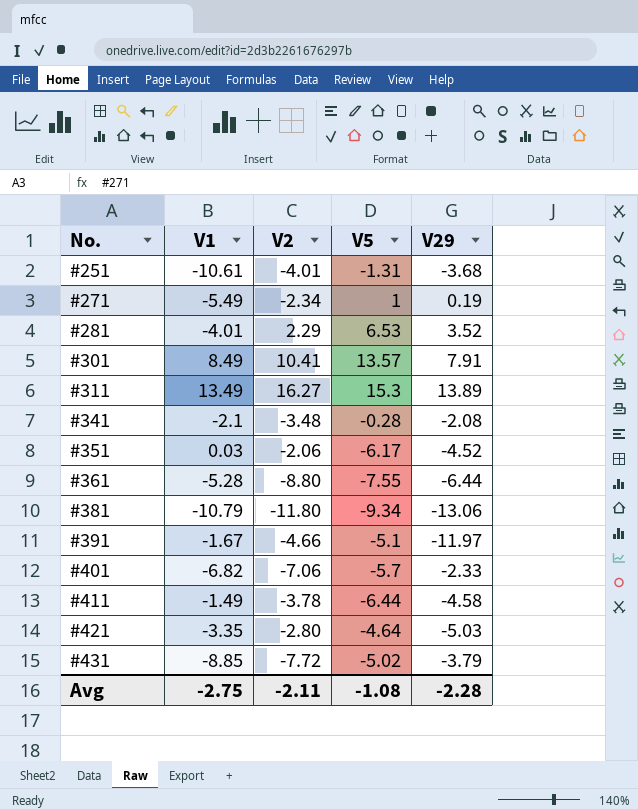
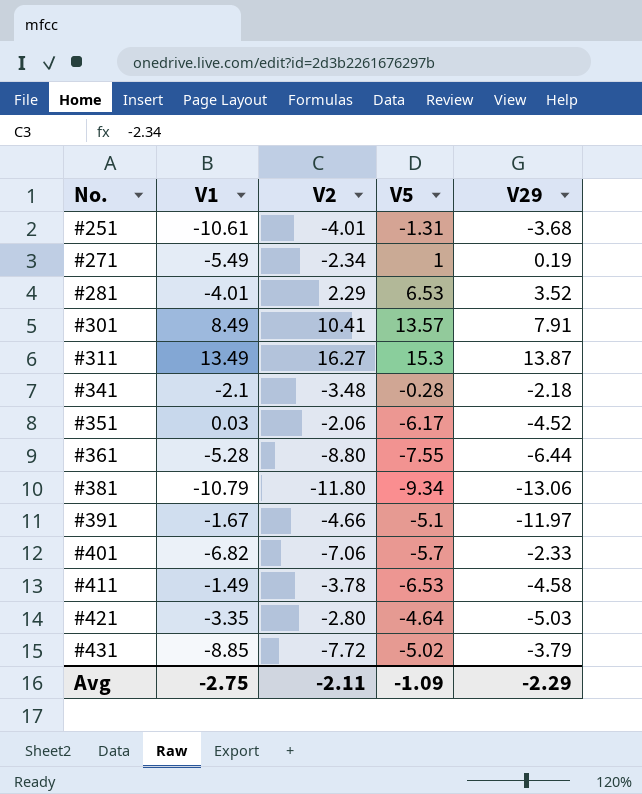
#311 | V29: 13.89 -> 13.87
#341 | V29: -2.08 -> -2.18
#411 | V5: -6.44 -> -6.53
Avg | V5: -1.08 -> -1.09
Avg | V29: -2.28 -> -2.29

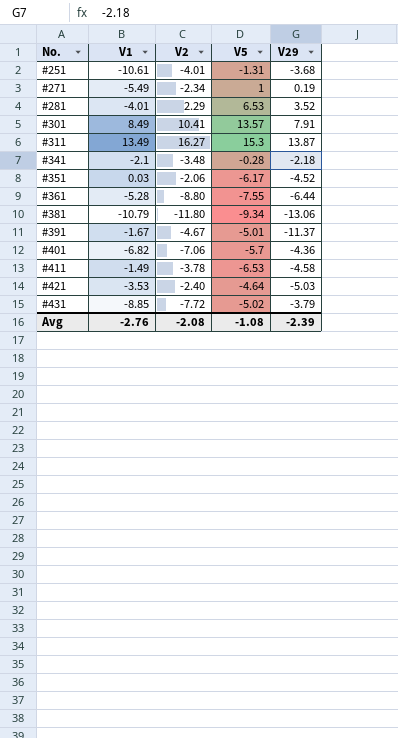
#391 | V2: -4.66 -> -4.67
#391 | V5: -5.1 -> -5.01
#391 | V29: -11.97 -> -11.37
#401 | V29: -2.33 -> -4.36
#421 | V1: -3.35 -> -3.53
#421 | V2: -2.80 -> -2.40
Avg | V1: -2.75 -> -2.76
Avg | V2: -2.11 -> -2.08
Avg | V5: -1.09 -> -1.08
Avg | V29: -2.29 -> -2.39

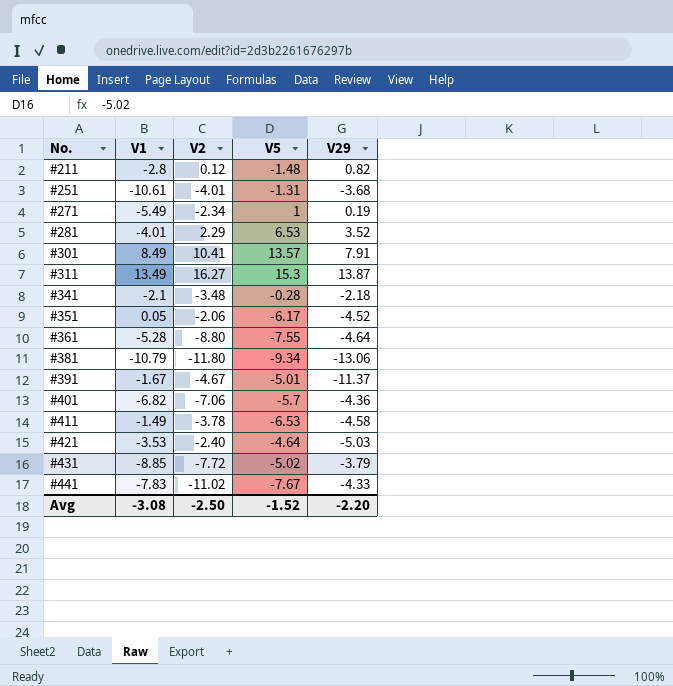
row #211: none -> -2.8 | 0.12 | -1.48 | 0.82
#351 | V1: 0.03 -> 0.05
#361 | V29: -6.44 -> -4.64
row #441: none -> -7.83 | -11.02 | -7.67 | -4.33
Avg | V1: -2.76 -> -3.08
Avg | V2: -2.08 -> -2.50
Avg | V5: -1.08 -> -1.52
Avg | V29: -2.39 -> -2.20

